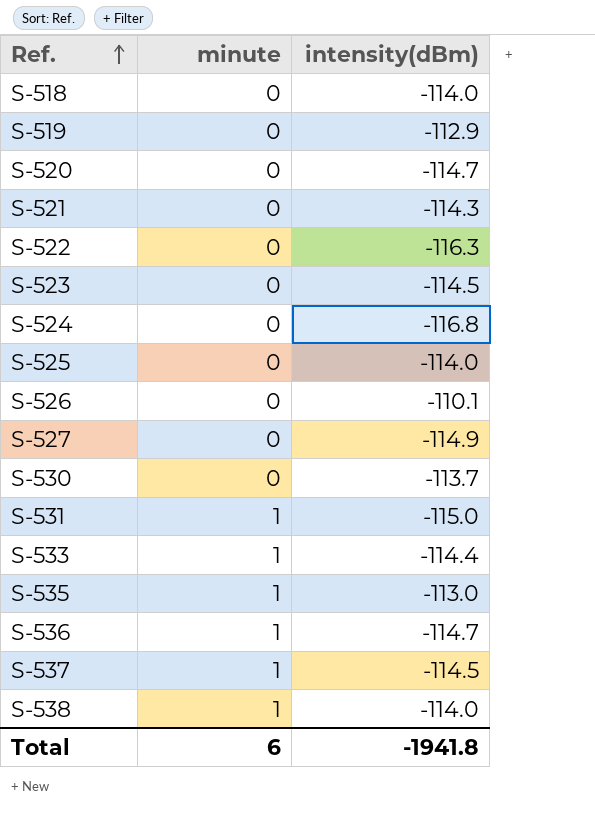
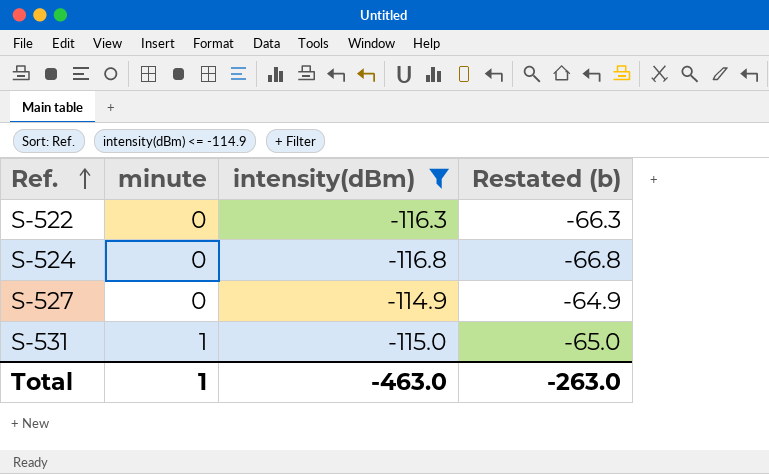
filter: none -> intensity(dBm) <= -114.9
column Restated (b) | formula: none -> [intensity(dBm)] + 50
Total | minute: 6 -> 1
Total | intensity(dBm): -1941.8 -> -463.0

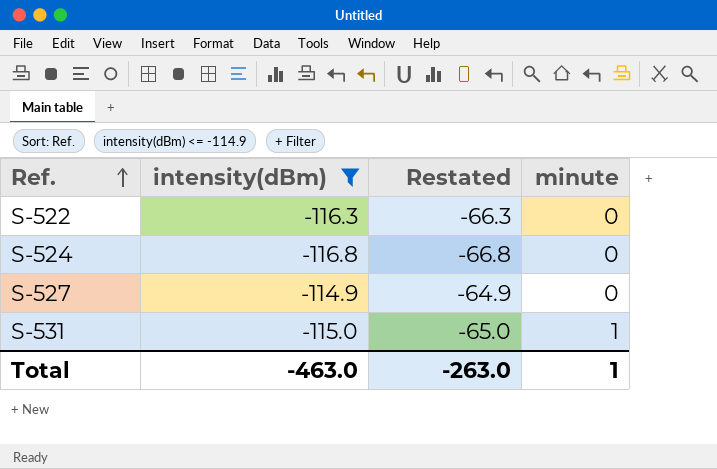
column name: Restated (b) -> Restated
column minute | position: 2 -> 4

